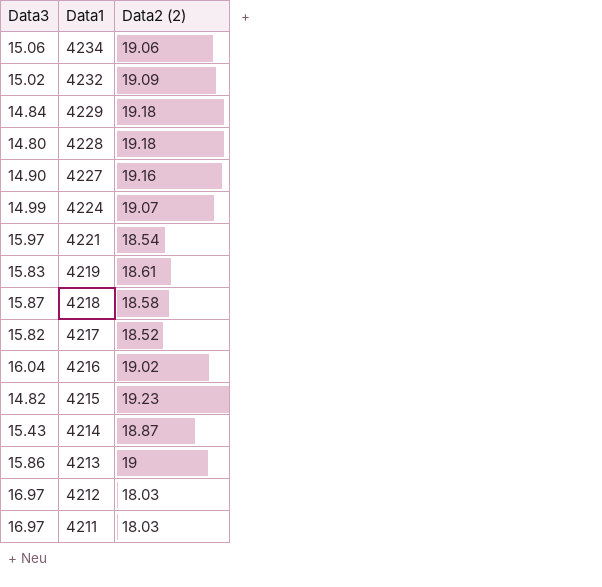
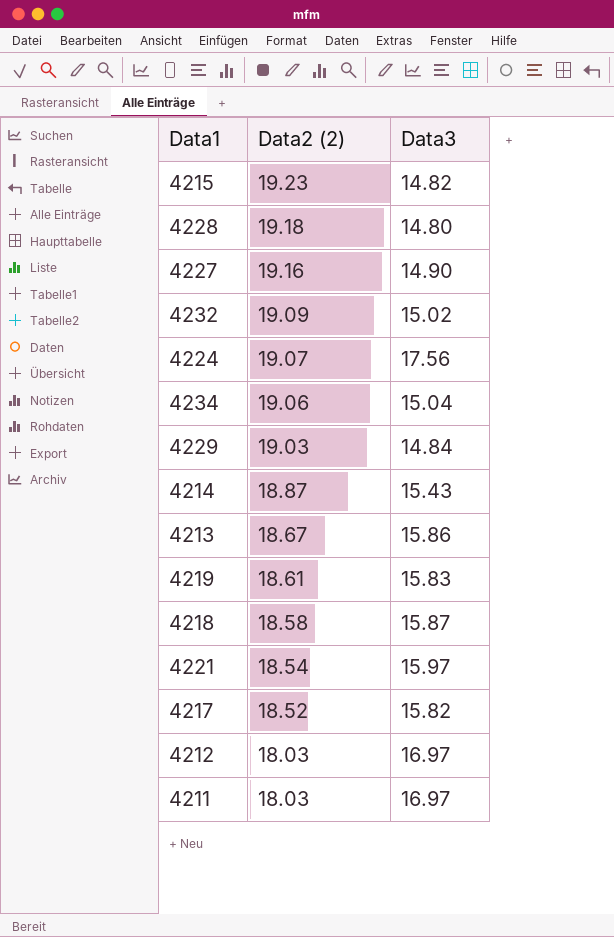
row order: Data1 descending -> Data2 (2) descending
column Data3 | position: 1 -> 3
row 4216: 16.04 | 19.02 -> none
4224 | Data3: 14.99 -> 17.56
4234 | Data3: 15.06 -> 15.04
4229 | Data2 (2): 19.18 -> 19.03
4213 | Data2 (2): 19 -> 18.67

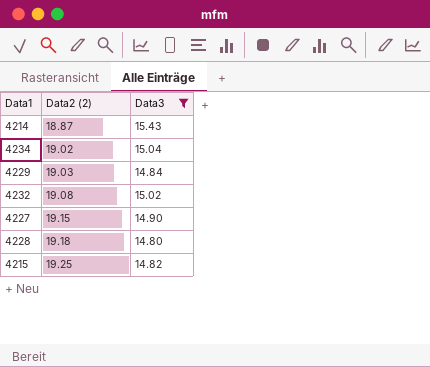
filter: none -> Data3 <= 15.43
row order: Data2 (2) descending -> Data2 (2) ascending
4234 | Data2 (2): 19.06 -> 19.02
4232 | Data2 (2): 19.09 -> 19.08
4227 | Data2 (2): 19.16 -> 19.15
4215 | Data2 (2): 19.23 -> 19.25

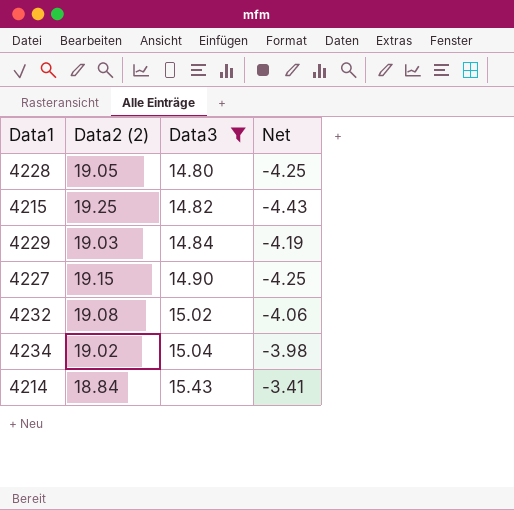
row order: Data2 (2) ascending -> Data3 ascending
column Net | formula: none -> [Data3] - [Data2 (2)]
4228 | Data2 (2): 19.18 -> 19.05
4214 | Data2 (2): 18.87 -> 18.84

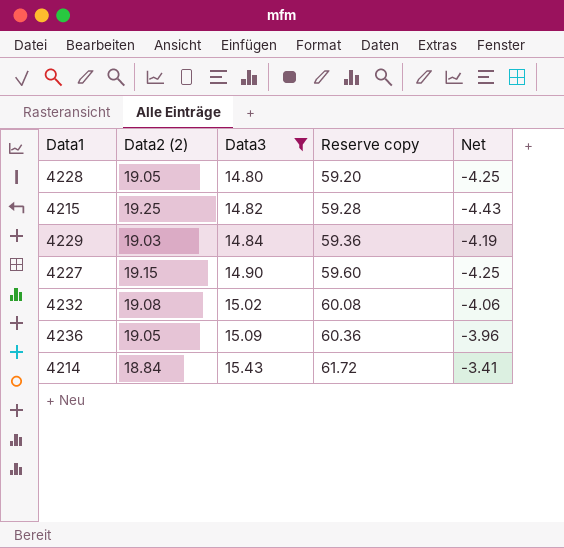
column Reserve copy | formula: none -> [Data3] * 4
row 4234: 19.02 | 15.04 | -3.98 -> none
row 4236: none -> 19.05 | 15.09 | 60.36 | -3.96

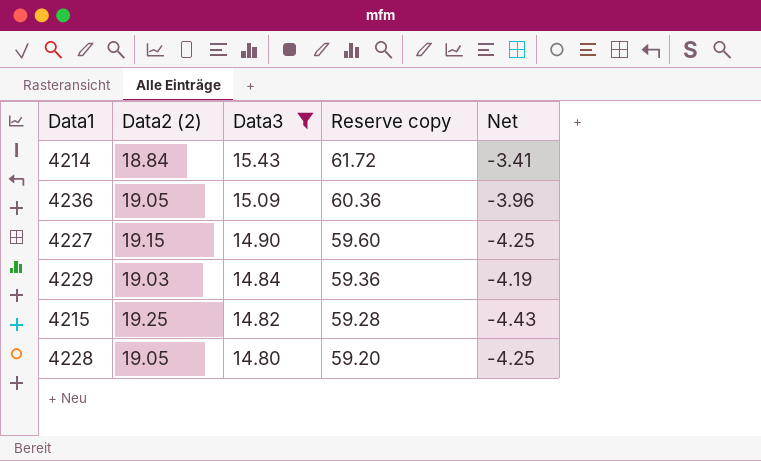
row order: Data3 ascending -> Data3 descending
row 4232: 19.08 | 15.02 | 60.08 | -4.06 -> none

